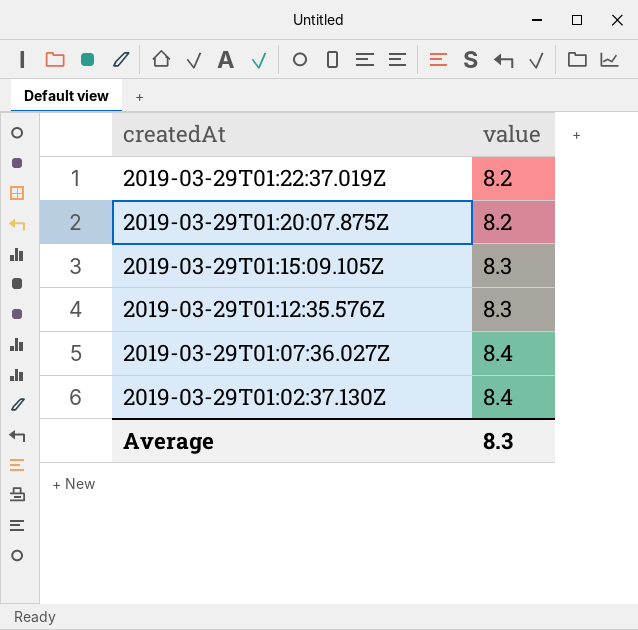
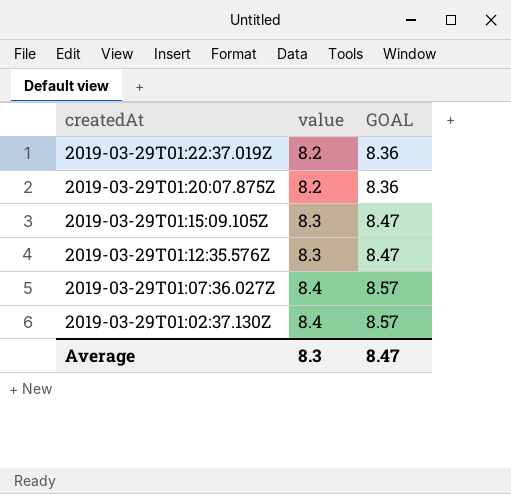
column GOAL | formula: none -> [value] * 1.02

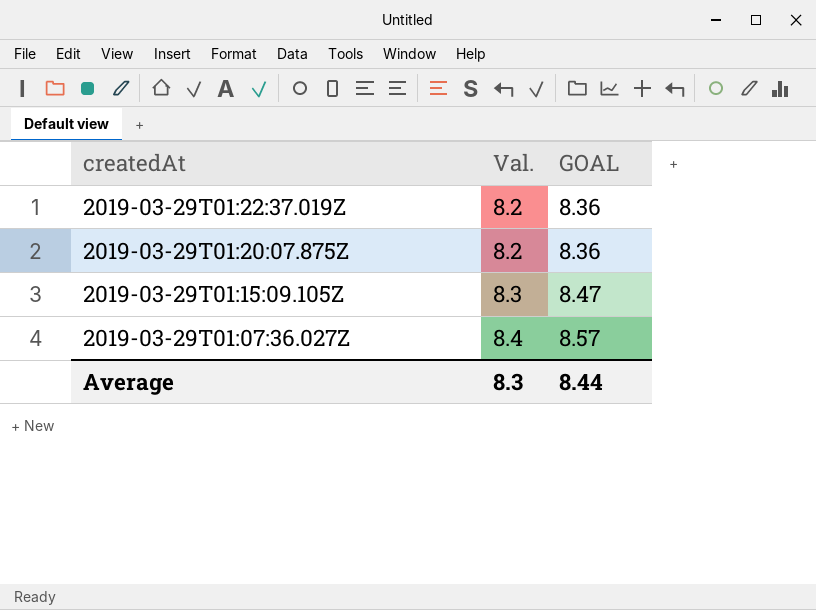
column name: value -> Val.
row 2019-03-29T01:12:35.576Z: 8.3 | 8.47 -> none
row 2019-03-29T01:02:37.130Z: 8.4 | 8.57 -> none
Average | GOAL: 8.47 -> 8.44

